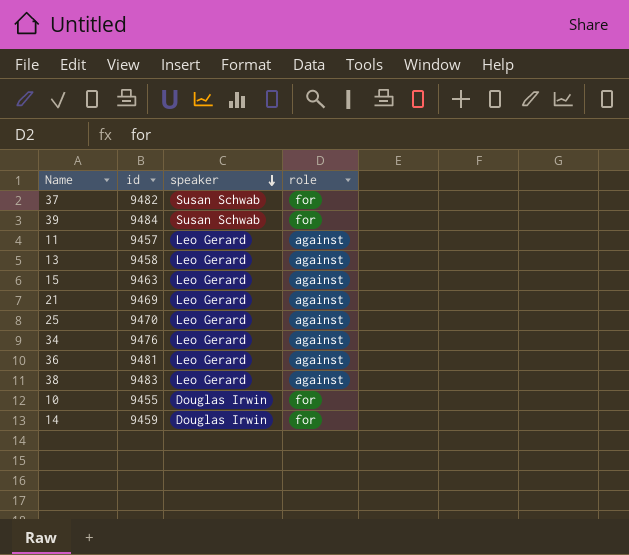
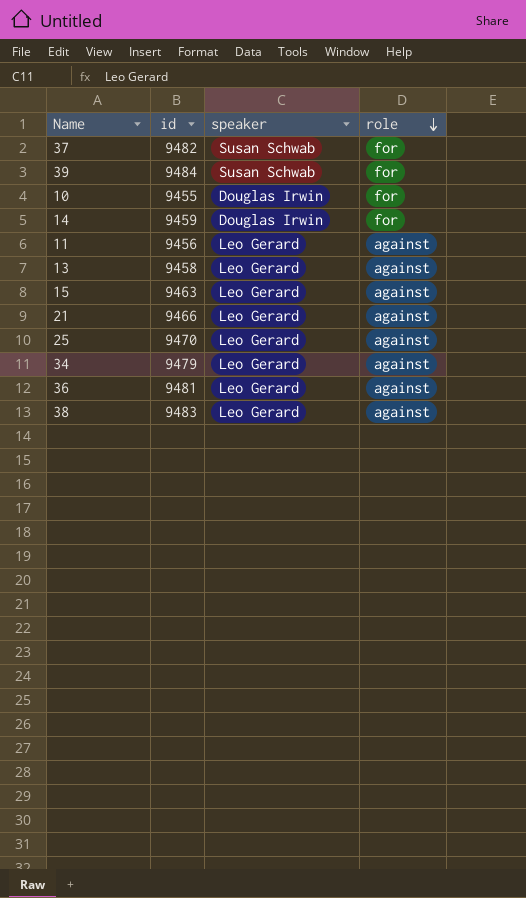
row order: speaker descending -> role descending
11 | id: 9457 -> 9456
21 | id: 9469 -> 9466
34 | id: 9476 -> 9479

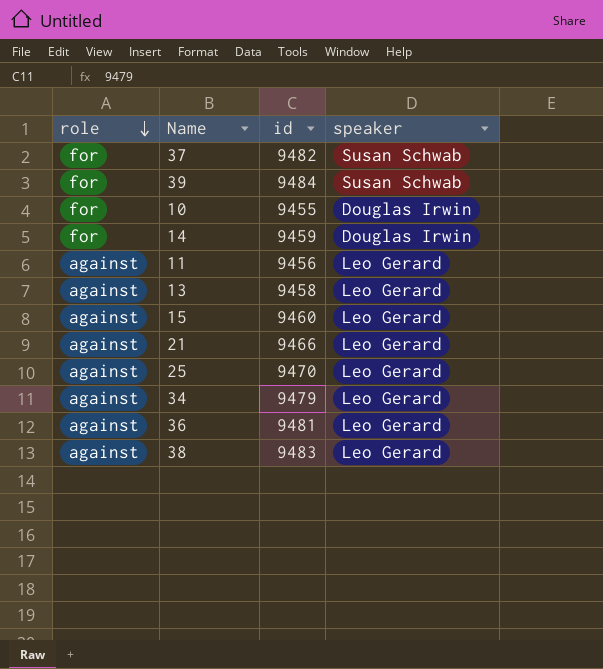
column role | position: 4 -> 1
15 | id: 9463 -> 9460

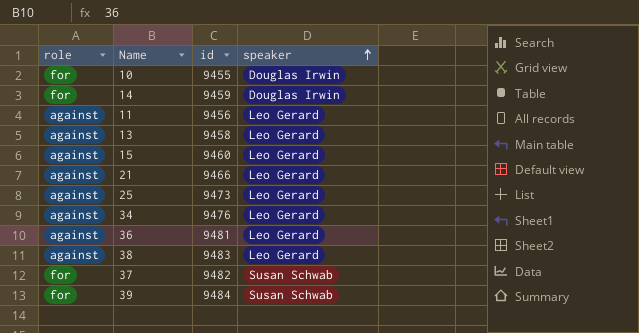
row order: role descending -> speaker ascending
25 | id: 9470 -> 9473
34 | id: 9479 -> 9476

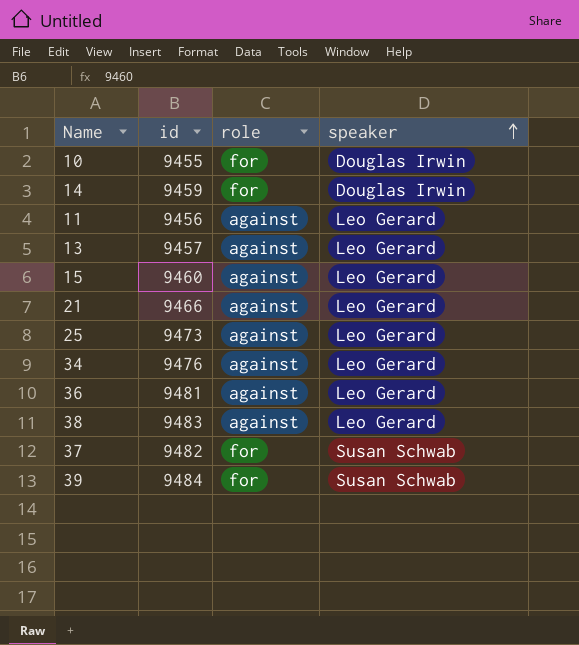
column role | position: 1 -> 3
13 | id: 9458 -> 9457

